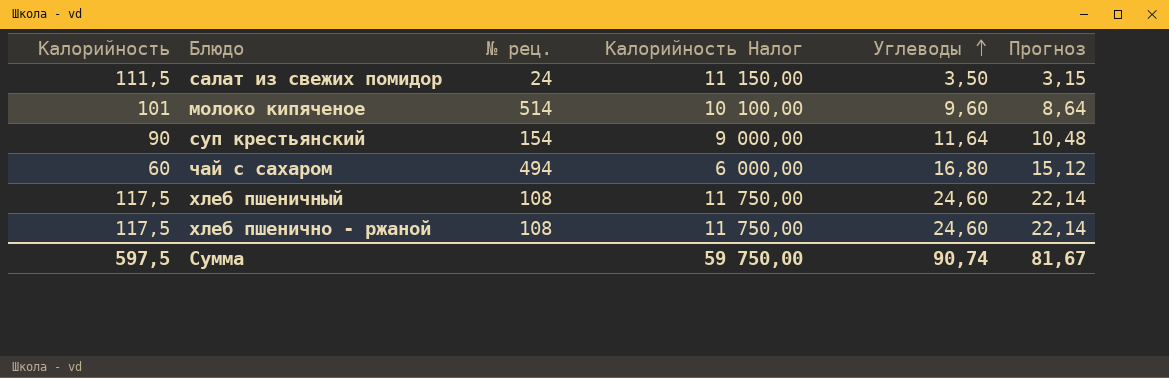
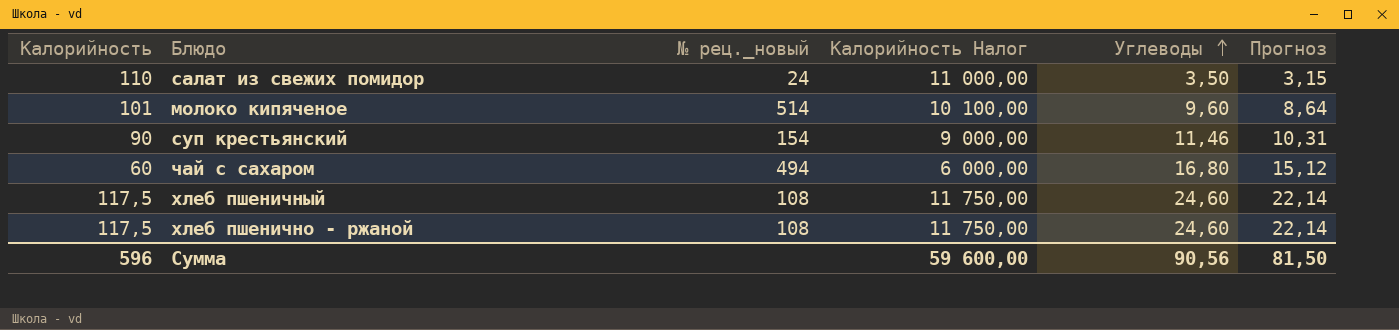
column name: № рец. -> № рец._новый
салат из свежих помидор | Калорийность: 111,5 -> 110
салат из свежих помидор | Калорийность Налог: 11 150,00 -> 11 000,00
суп крестьянский | Углеводы: 11,64 -> 11,46
суп крестьянский | Прогноз: 10,48 -> 10,31
Сумма | Калорийность: 597,5 -> 596
Сумма | Калорийность Налог: 59 750,00 -> 59 600,00
Сумма | Углеводы: 90,74 -> 90,56
Сумма | Прогноз: 81,67 -> 81,50

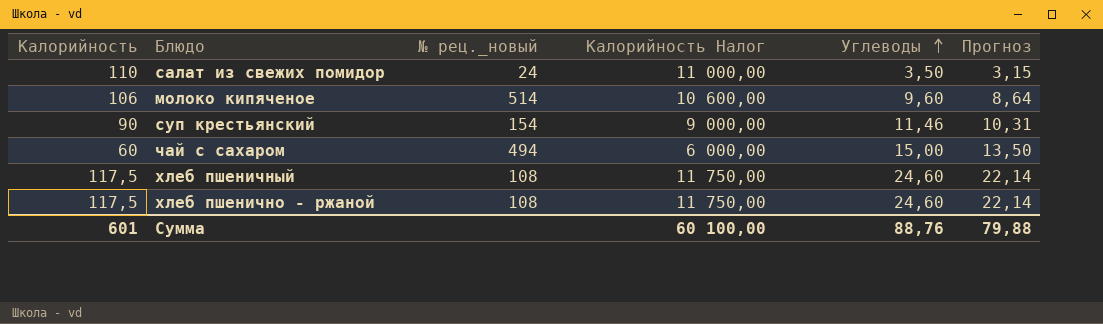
молоко кипяченое | Калорийность: 101 -> 106
молоко кипяченое | Калорийность Налог: 10 100,00 -> 10 600,00
чай с сахаром | Углеводы: 16,80 -> 15,00
чай с сахаром | Прогноз: 15,12 -> 13,50
Сумма | Калорийность: 596 -> 601
Сумма | Калорийность Налог: 59 600,00 -> 60 100,00
Сумма | Углеводы: 90,56 -> 88,76
Сумма | Прогноз: 81,50 -> 79,88

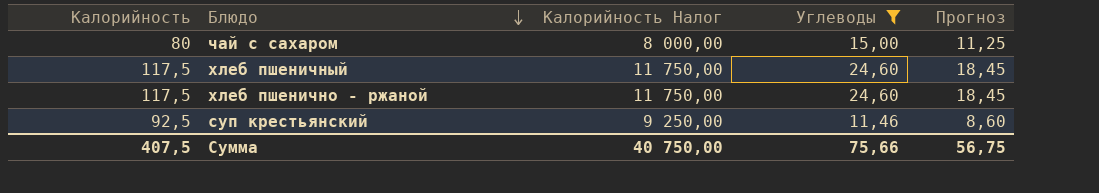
filter: none -> Углеводы >= 11,46
row order: Углеводы ascending -> Блюдо descending
column № рец._новый | position: 3 -> none
column Прогноз | formula: [Углеводы] * 0,9 -> [Углеводы] * 0,75
чай с сахаром | Калорийность: 60 -> 80
чай с сахаром | Калорийность Налог: 6 000,00 -> 8 000,00
суп крестьянский | Калорийность: 90 -> 92,5
суп крестьянский | Калорийность Налог: 9 000,00 -> 9 250,00
Сумма | Калорийность: 601 -> 407,5
Сумма | Калорийность Налог: 60 100,00 -> 40 750,00
Сумма | Углеводы: 88,76 -> 75,66
Сумма | Прогноз: 79,88 -> 56,75

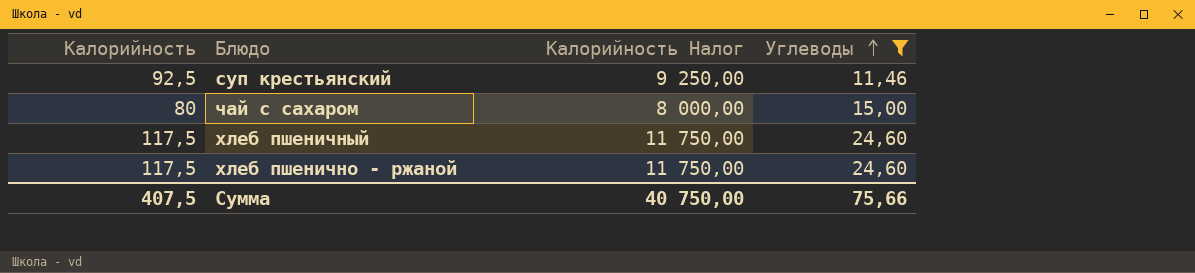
row order: Блюдо descending -> Углеводы ascending
column Прогноз | formula: [Углеводы] * 0,75 -> none

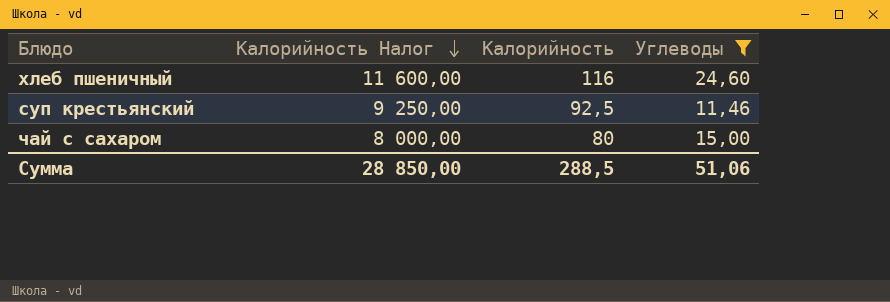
row order: Углеводы ascending -> Калорийность Налог descending
column Калорийность | position: 1 -> 3
row хлеб пшенично - ржаной: 117,5 | 11 750,00 | 24,60 -> none
хлеб пшеничный | Калорийность Налог: 11 750,00 -> 11 600,00
хлеб пшеничный | Калорийность: 117,5 -> 116
Сумма | Калорийность Налог: 40 750,00 -> 28 850,00
Сумма | Калорийность: 407,5 -> 288,5
Сумма | Углеводы: 75,66 -> 51,06

